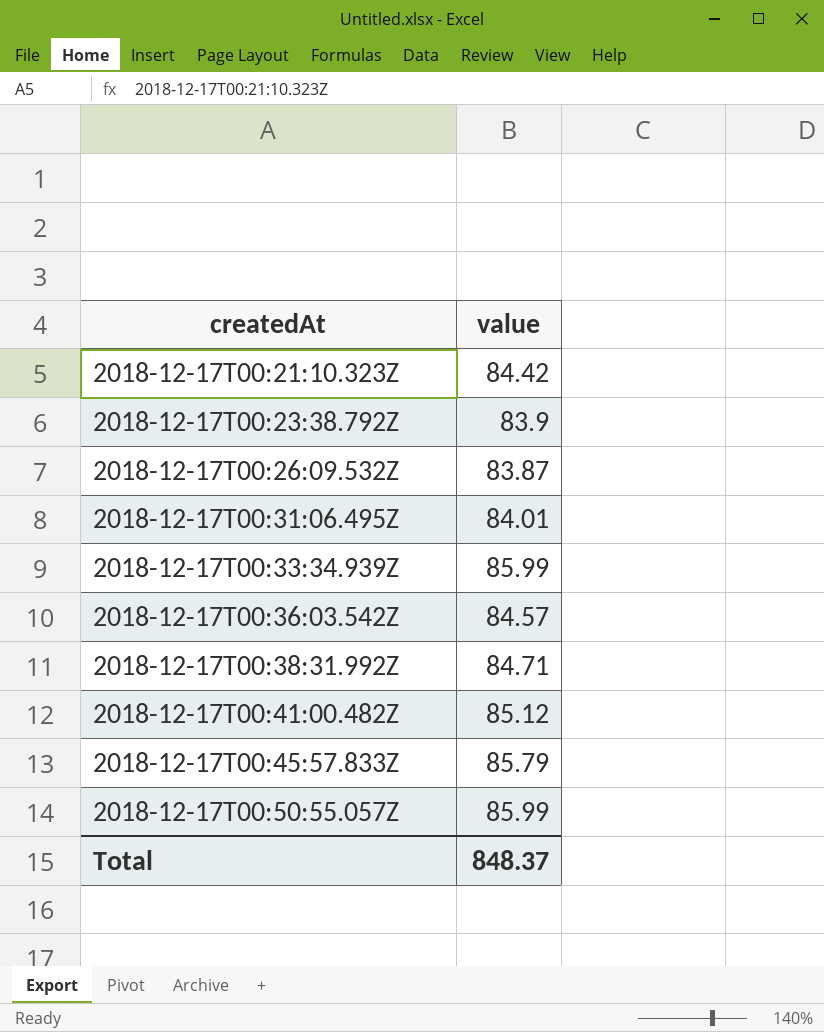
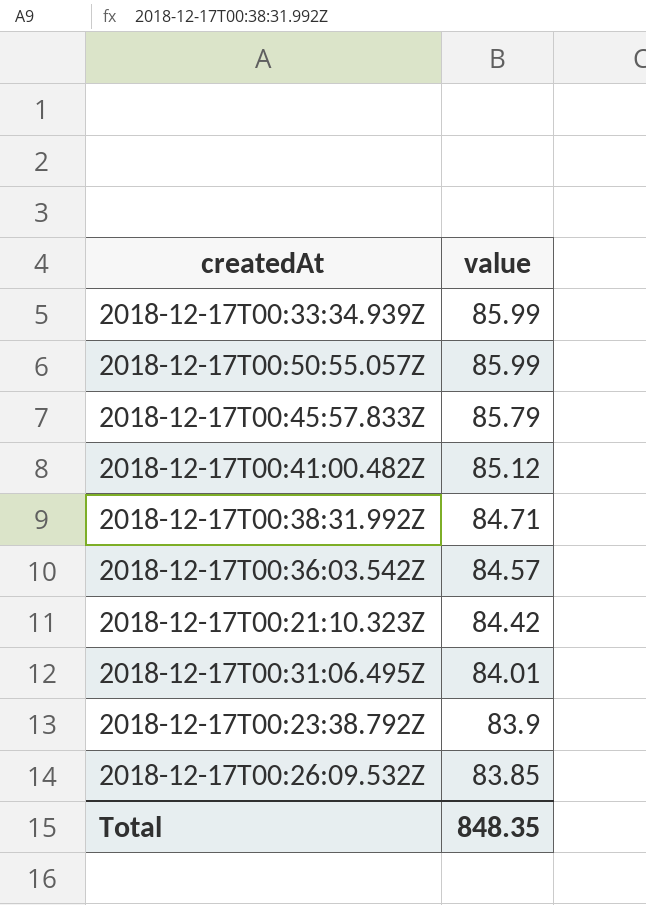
row order: createdAt ascending -> value descending
2018-12-17T00:26:09.532Z | value: 83.87 -> 83.85
Total | value: 848.37 -> 848.35

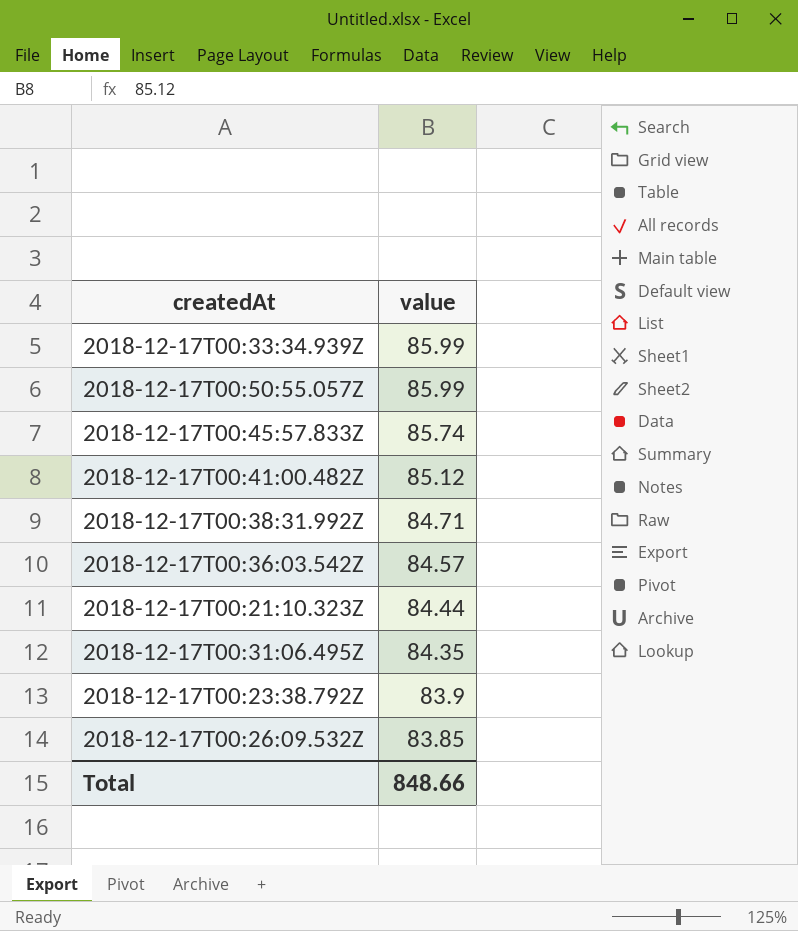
2018-12-17T00:45:57.833Z | value: 85.79 -> 85.74
2018-12-17T00:21:10.323Z | value: 84.42 -> 84.44
2018-12-17T00:31:06.495Z | value: 84.01 -> 84.35
Total | value: 848.35 -> 848.66

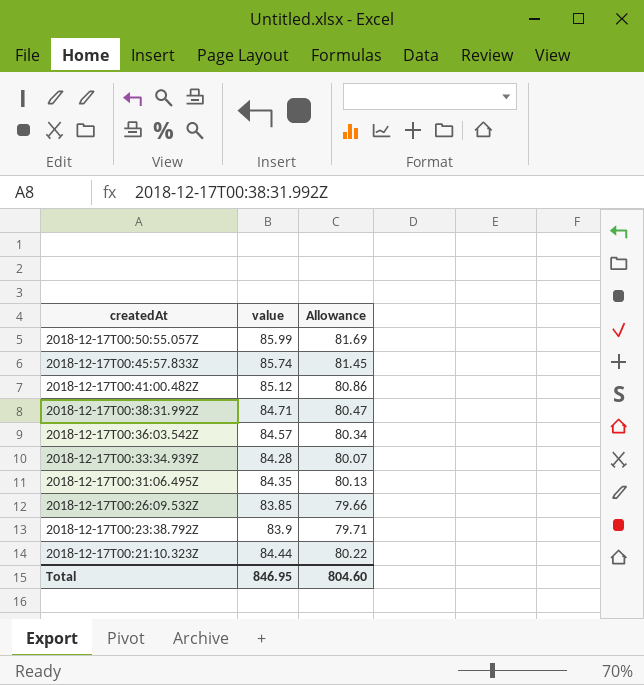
row order: value descending -> createdAt descending
column Allowance | formula: none -> [value] * 0.95
2018-12-17T00:33:34.939Z | value: 85.99 -> 84.28
Total | value: 848.66 -> 846.95

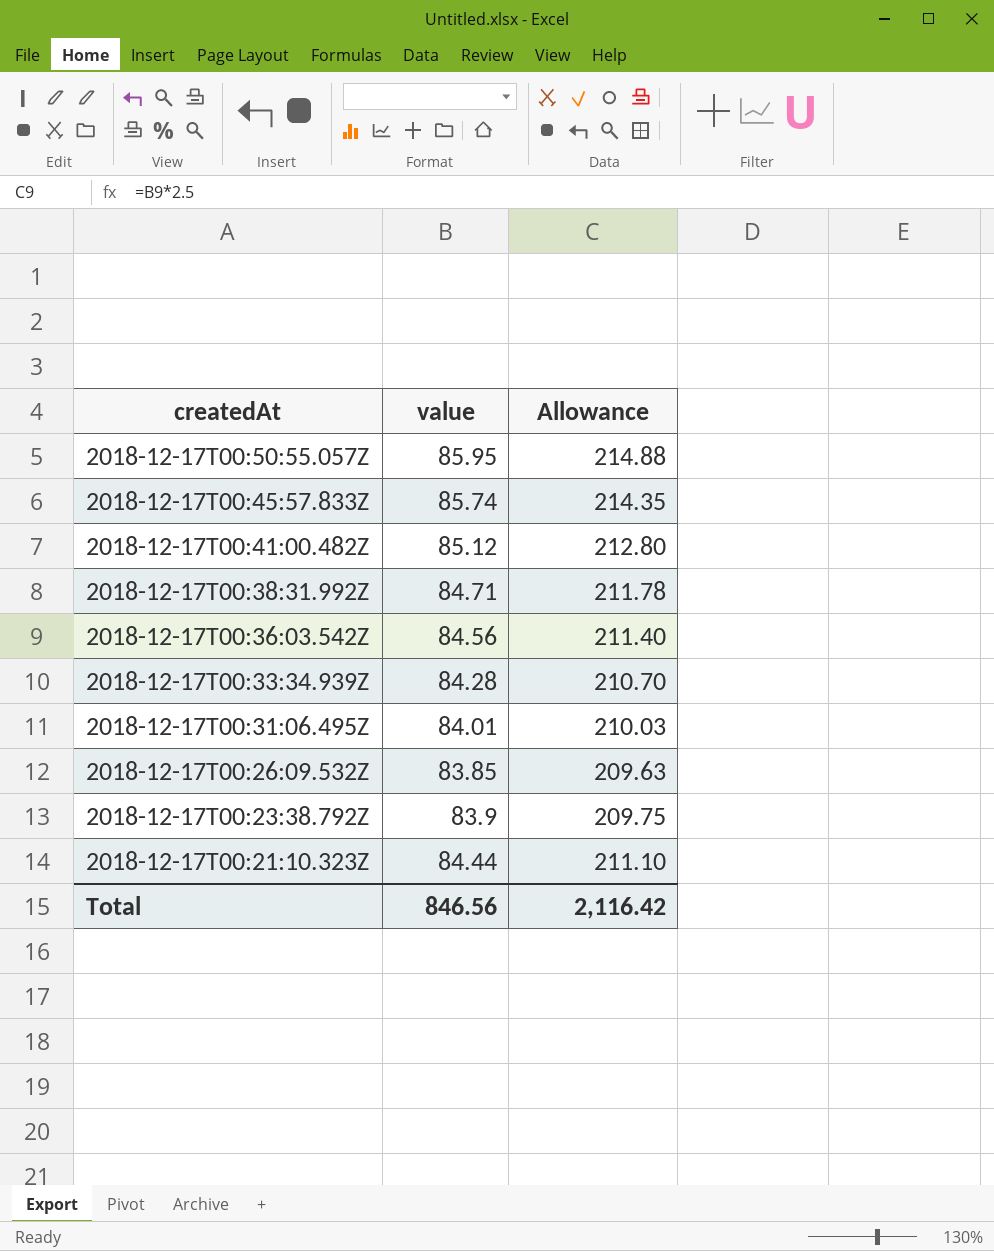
column Allowance | formula: [value] * 0.95 -> [value] * 2.5
2018-12-17T00:50:55.057Z | value: 85.99 -> 85.95
2018-12-17T00:36:03.542Z | value: 84.57 -> 84.56
2018-12-17T00:31:06.495Z | value: 84.35 -> 84.01
Total | value: 846.95 -> 846.56
Total | Allowance: 804.60 -> 2,116.42

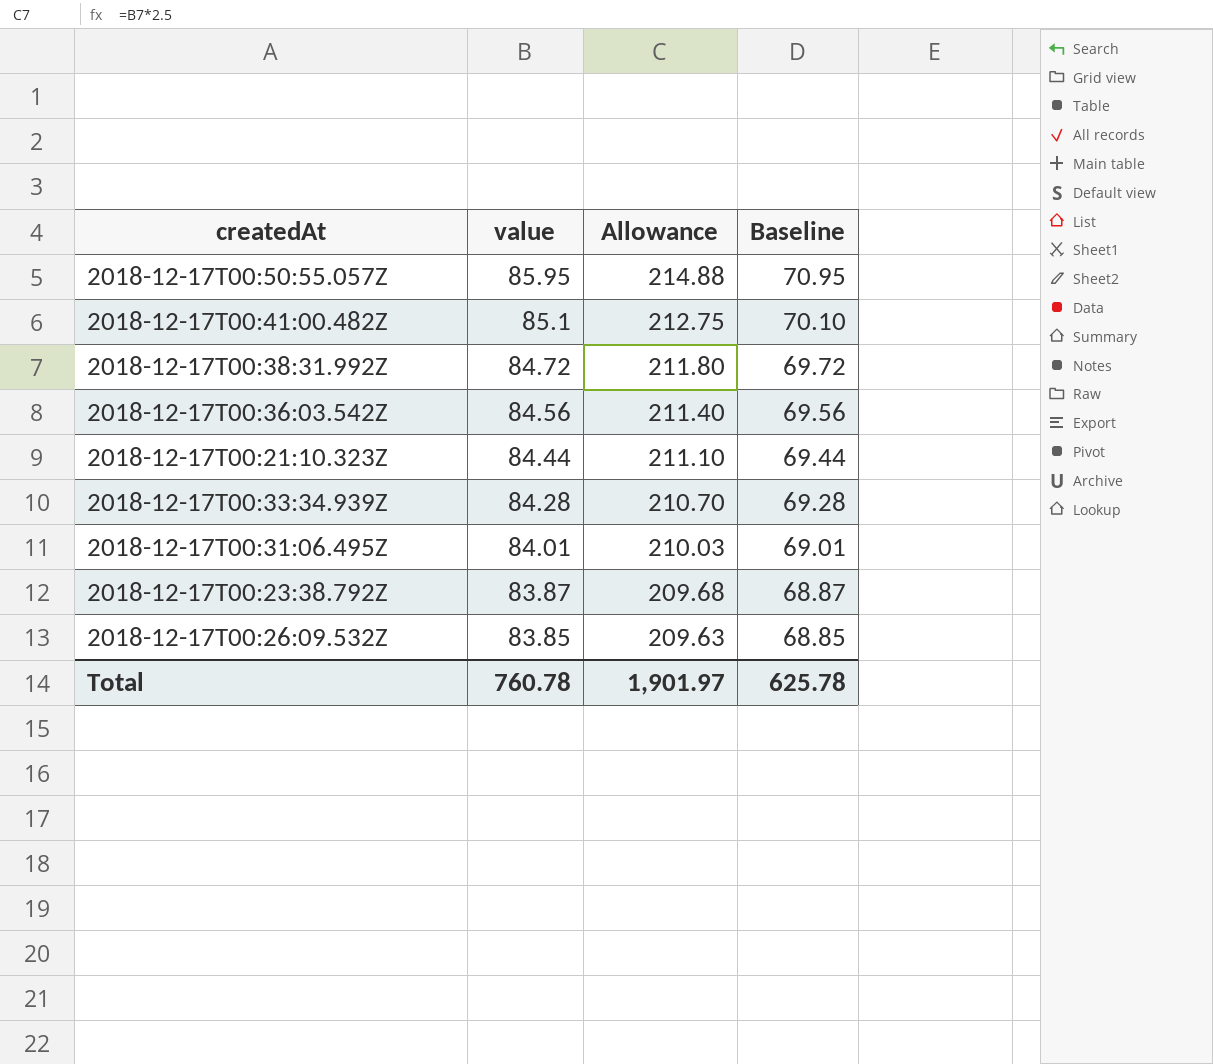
row order: createdAt descending -> value descending
column Baseline | formula: none -> [value] - 15
row 2018-12-17T00:45:57.833Z: 85.74 | 214.35 -> none
2018-12-17T00:41:00.482Z | value: 85.12 -> 85.1
2018-12-17T00:41:00.482Z | Allowance: 212.80 -> 212.75
2018-12-17T00:38:31.992Z | value: 84.71 -> 84.72
2018-12-17T00:38:31.992Z | Allowance: 211.78 -> 211.80
2018-12-17T00:23:38.792Z | value: 83.9 -> 83.87
2018-12-17T00:23:38.792Z | Allowance: 209.75 -> 209.68
Total | value: 846.56 -> 760.78
Total | Allowance: 2,116.42 -> 1,901.97

